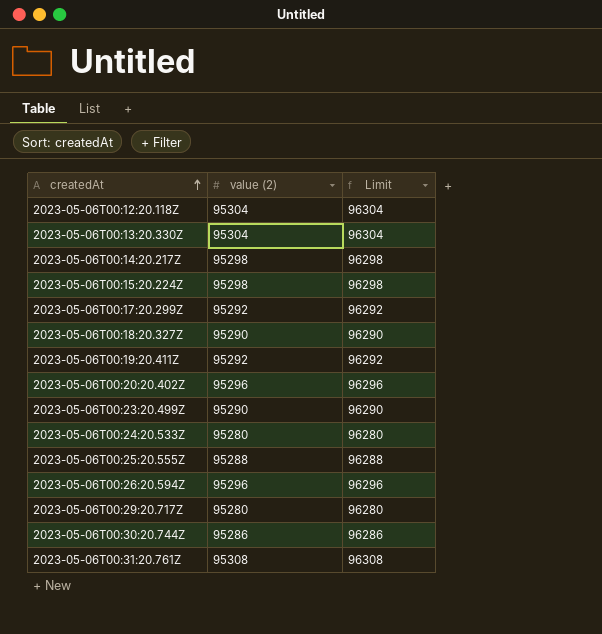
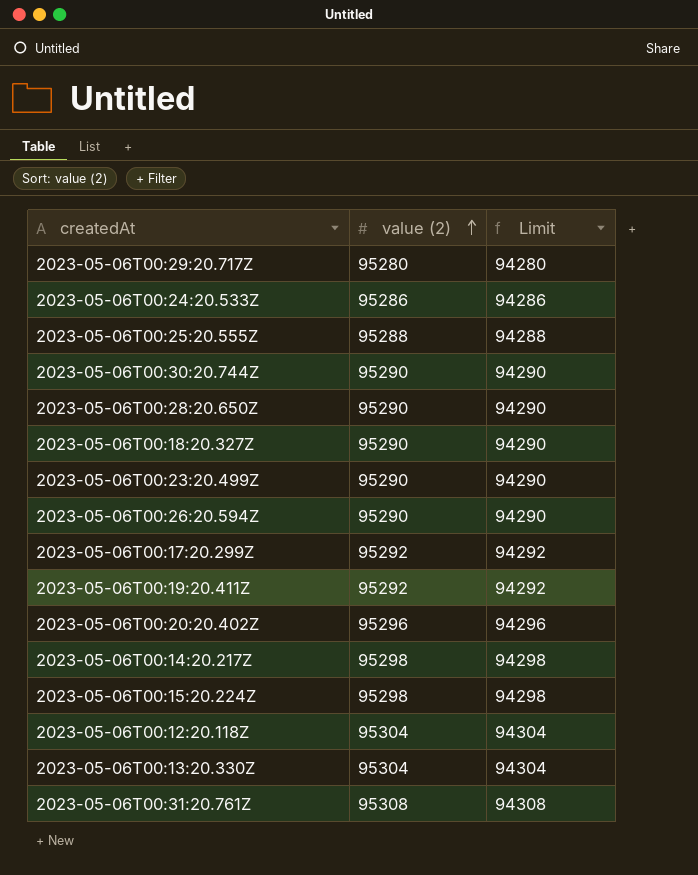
row order: createdAt ascending -> value (2) ascending
column Limit | formula: [value (2)] + 1000 -> [value (2)] - 1000
2023-05-06T00:24:20.533Z | value (2): 95280 -> 95286
2023-05-06T00:30:20.744Z | value (2): 95286 -> 95290
row 2023-05-06T00:28:20.650Z: none -> 95290 | 94290
2023-05-06T00:26:20.594Z | value (2): 95296 -> 95290

